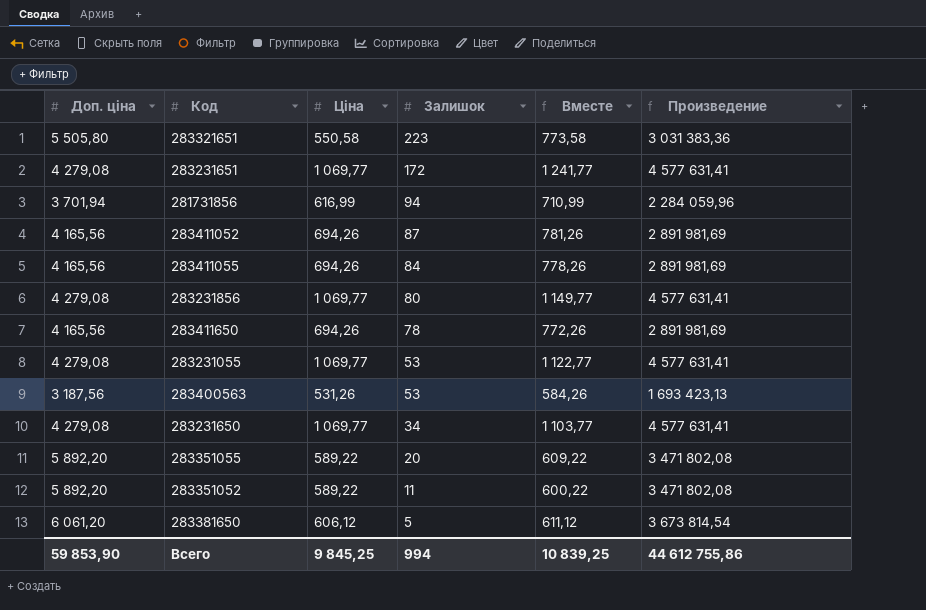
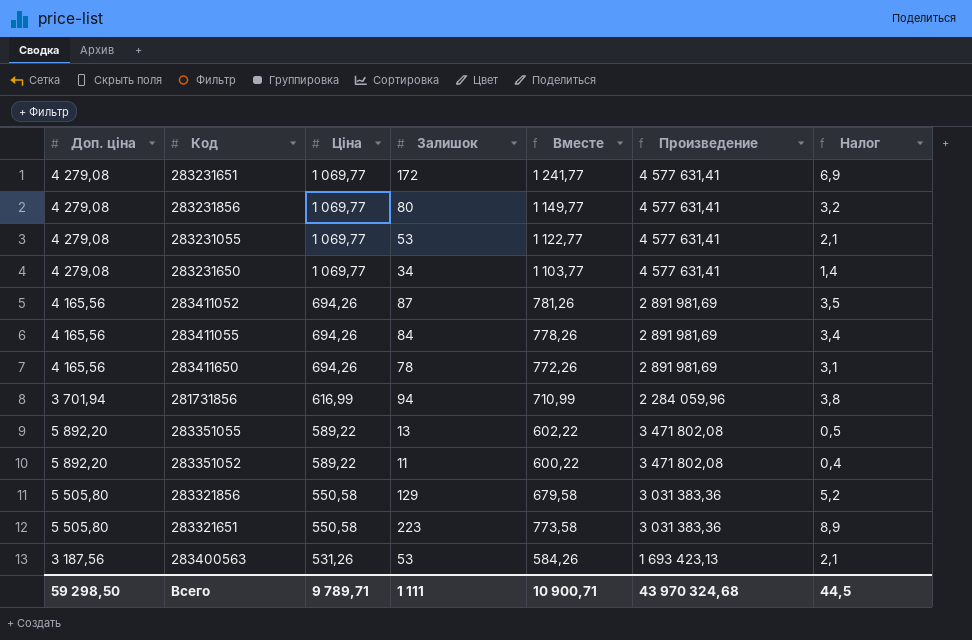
row order: Залишок descending -> Ціна descending
column Налог | formula: none -> [Залишок] * 0,04
row 283381650: 6 061,20 | 606,12 | 5 | 611,12 | 3 673 814,54 -> none
283351055 | Залишок: 20 -> 13
283351055 | Вместе: 609,22 -> 602,22
row 283321856: none -> 5 505,80 | 550,58 | 129 | 679,58 | 3 031 383,36 | 5,2
Всего | Доп. ціна: 59 853,90 -> 59 298,50
Всего | Ціна: 9 845,25 -> 9 789,71
Всего | Залишок: 994 -> 1 111
Всего | Вместе: 10 839,25 -> 10 900,71
Всего | Произведение: 44 612 755,86 -> 43 970 324,68

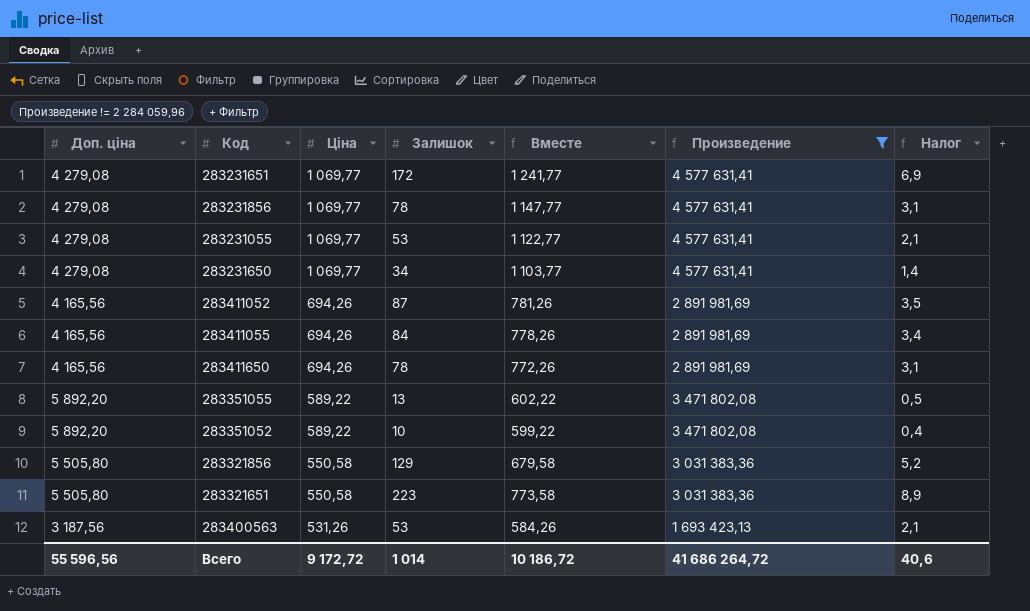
filter: none -> Произведение != 2 284 059,96
283231856 | Залишок: 80 -> 78
283231856 | Вместе: 1 149,77 -> 1 147,77
283231856 | Налог: 3,2 -> 3,1
283351052 | Залишок: 11 -> 10
283351052 | Вместе: 600,22 -> 599,22
Всего | Доп. ціна: 59 298,50 -> 55 596,56
Всего | Ціна: 9 789,71 -> 9 172,72
Всего | Залишок: 1 111 -> 1 014
Всего | Вместе: 10 900,71 -> 10 186,72
Всего | Произведение: 43 970 324,68 -> 41 686 264,72
Всего | Налог: 44,5 -> 40,6

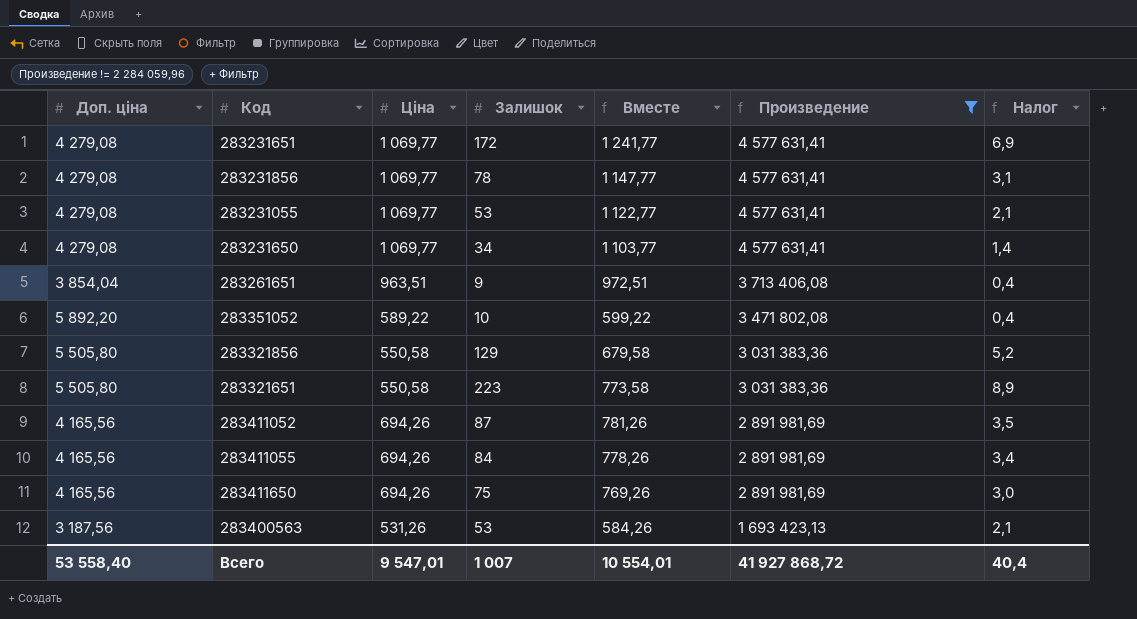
row order: Ціна descending -> Произведение descending
row 283351055: 5 892,20 | 589,22 | 13 | 602,22 | 3 471 802,08 | 0,5 -> none
row 283261651: none -> 3 854,04 | 963,51 | 9 | 972,51 | 3 713 406,08 | 0,4
283411650 | Залишок: 78 -> 75
283411650 | Вместе: 772,26 -> 769,26
283411650 | Налог: 3,1 -> 3,0
Всего | Доп. ціна: 55 596,56 -> 53 558,40
Всего | Ціна: 9 172,72 -> 9 547,01
Всего | Залишок: 1 014 -> 1 007
Всего | Вместе: 10 186,72 -> 10 554,01
Всего | Произведение: 41 686 264,72 -> 41 927 868,72
Всего | Налог: 40,6 -> 40,4

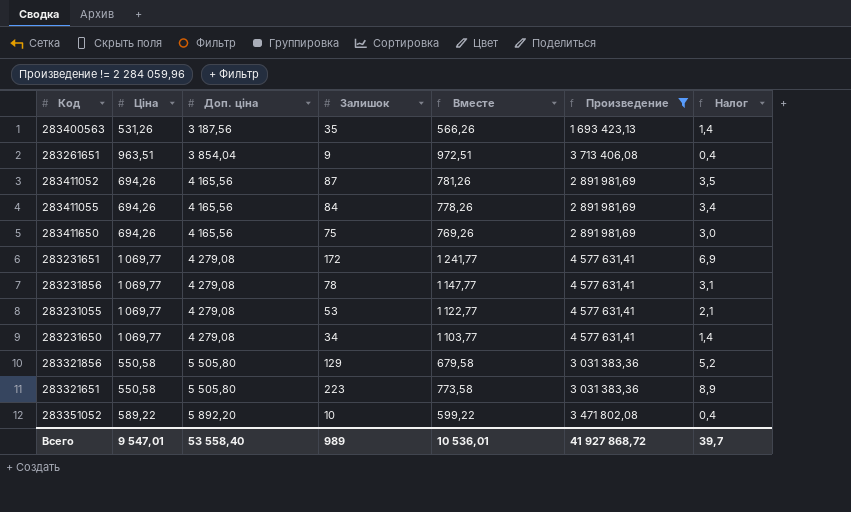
row order: Произведение descending -> Доп. ціна ascending
column Доп. ціна | position: 1 -> 3
283400563 | Залишок: 53 -> 35
283400563 | Вместе: 584,26 -> 566,26
283400563 | Налог: 2,1 -> 1,4
Всего | Залишок: 1 007 -> 989
Всего | Вместе: 10 554,01 -> 10 536,01
Всего | Налог: 40,4 -> 39,7

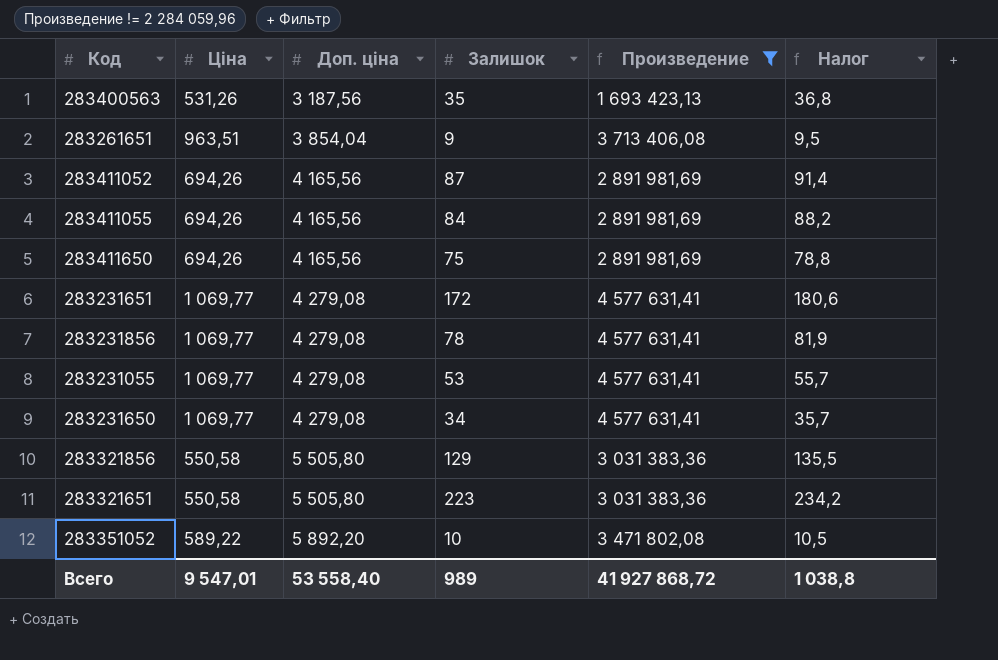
column Вместе | formula: [Ціна] + [Залишок] -> none
column Налог | formula: [Залишок] * 0,04 -> [Залишок] * 1,05
Всего | Налог: 39,7 -> 1 038,8

